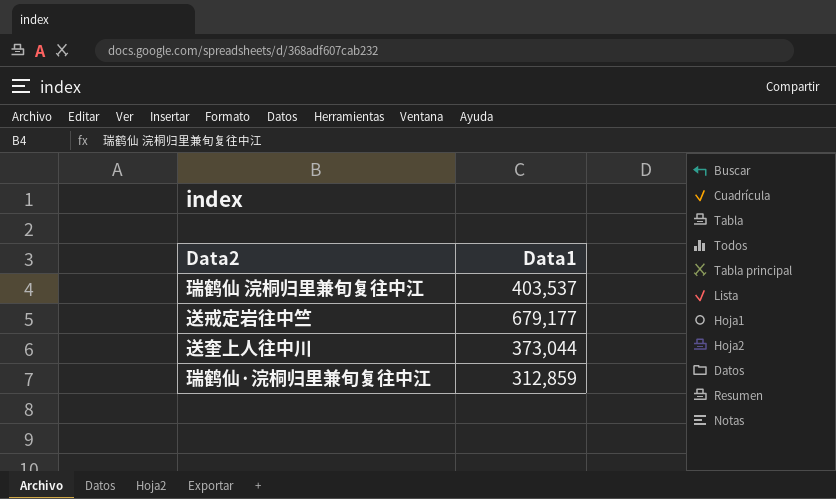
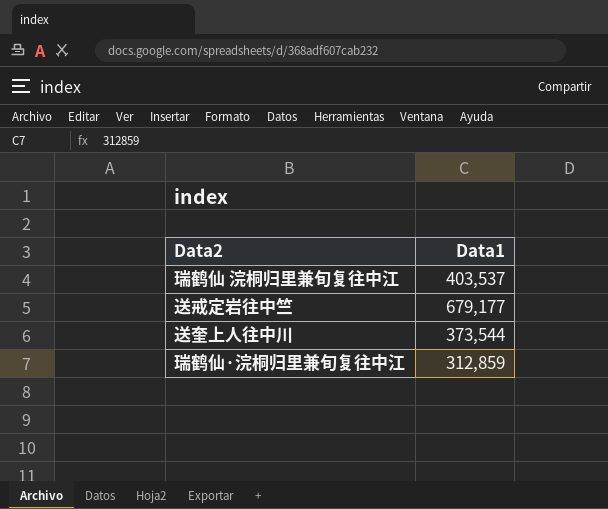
送奎上人往中川 | Data1: 373,044 -> 373,544

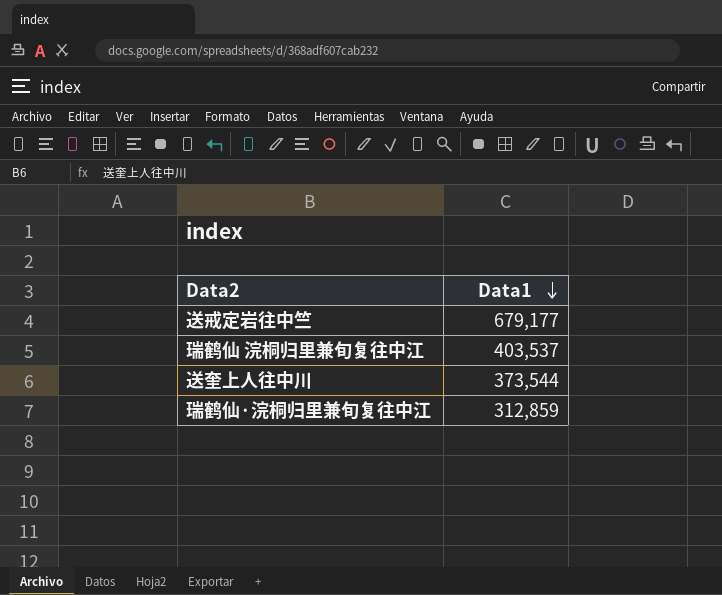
row order: none -> Data1 descending

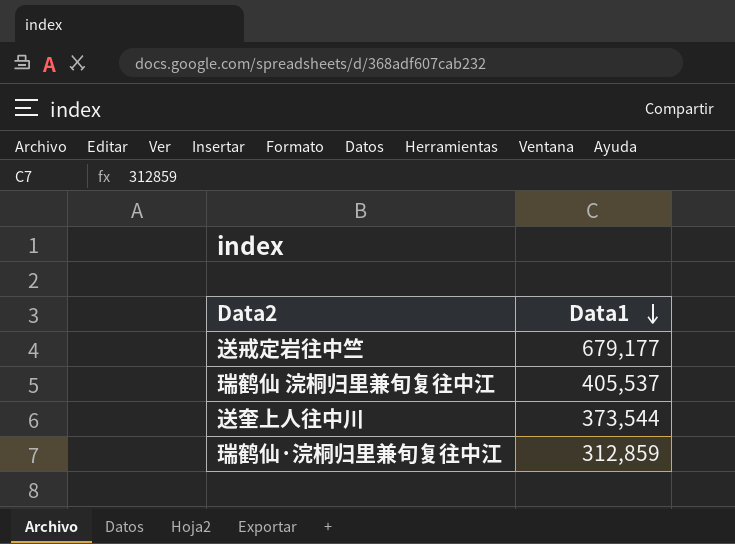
瑞鹤仙 浣桐归里兼旬复往中江 | Data1: 403,537 -> 405,537

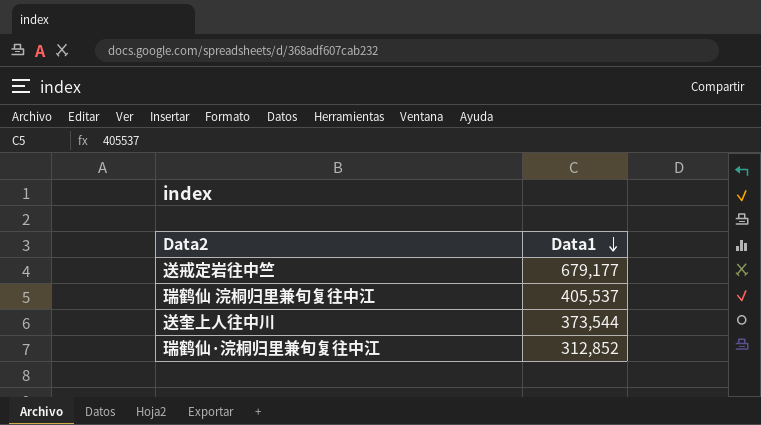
瑞鹤仙·浣桐归里兼旬复往中江 | Data1: 312,859 -> 312,852

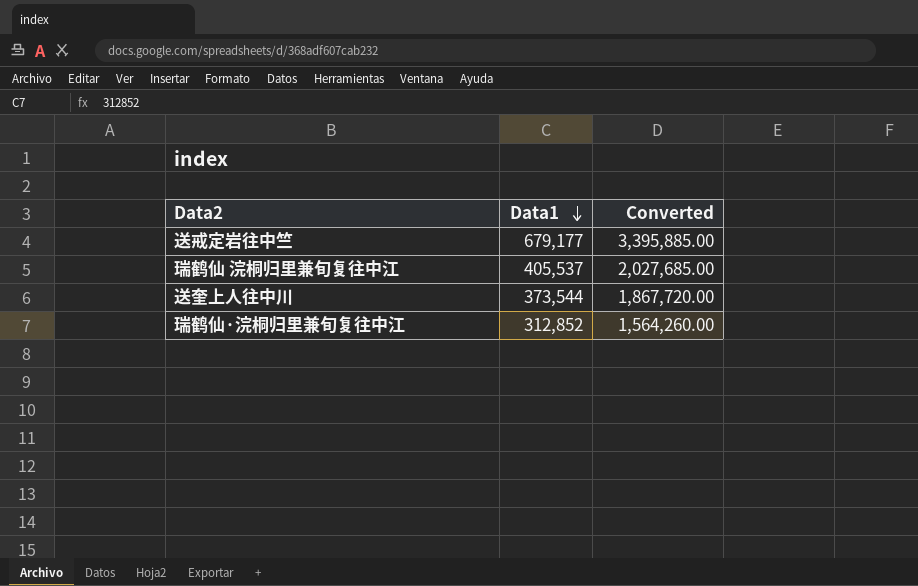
column Converted | formula: none -> [Data1] * 5

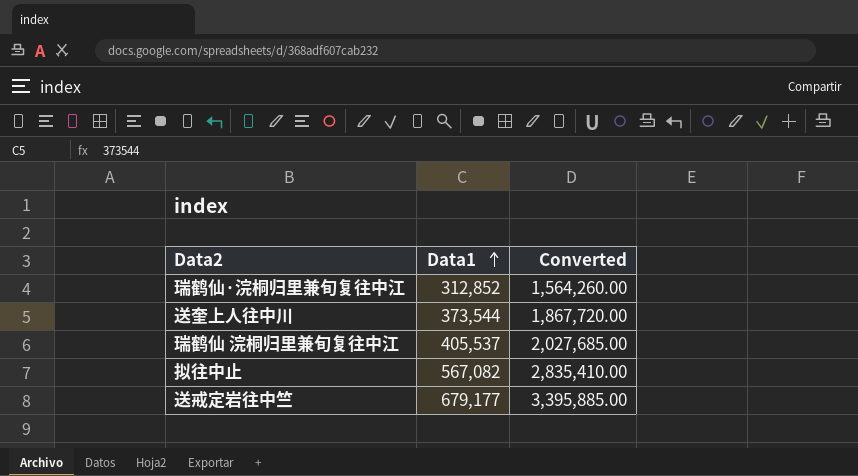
row order: Data1 descending -> Data1 ascending
row 拟往中止: none -> 567,082 | 2,835,410.00

